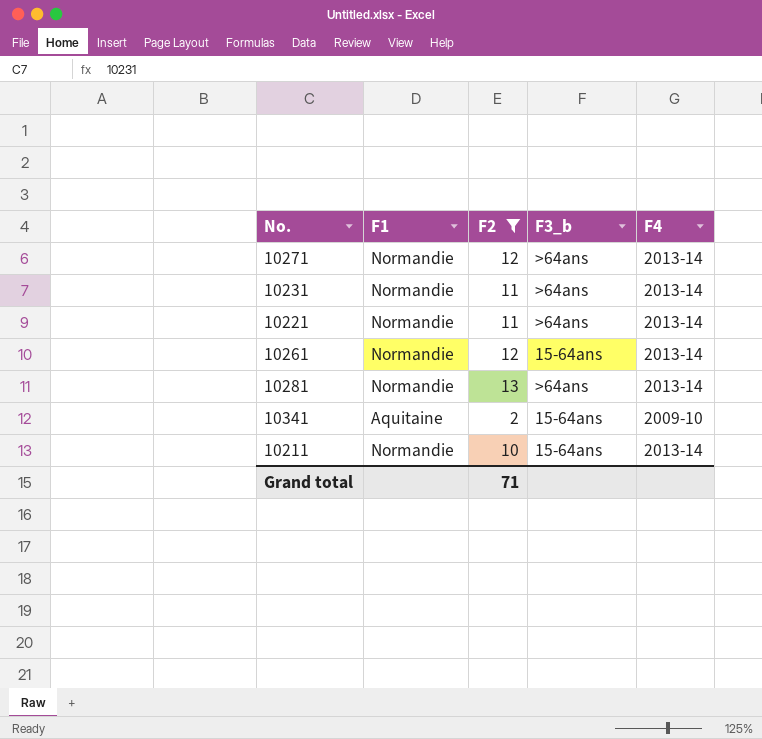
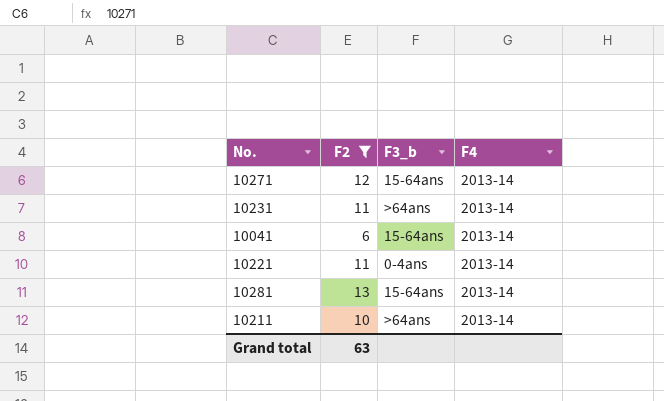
column F1 | position: 2 -> none
row 10261: Normandie | 12 | 15-64ans | 2013-14 -> none
row 10341: Aquitaine | 2 | 15-64ans | 2009-10 -> none
10271 | F3_b: >64ans -> 15-64ans
row 10041: none -> 6 | 15-64ans | 2013-14
10221 | F3_b: >64ans -> 0-4ans
10281 | F3_b: >64ans -> 15-64ans
10211 | F3_b: 15-64ans -> >64ans
Grand total | F2: 71 -> 63

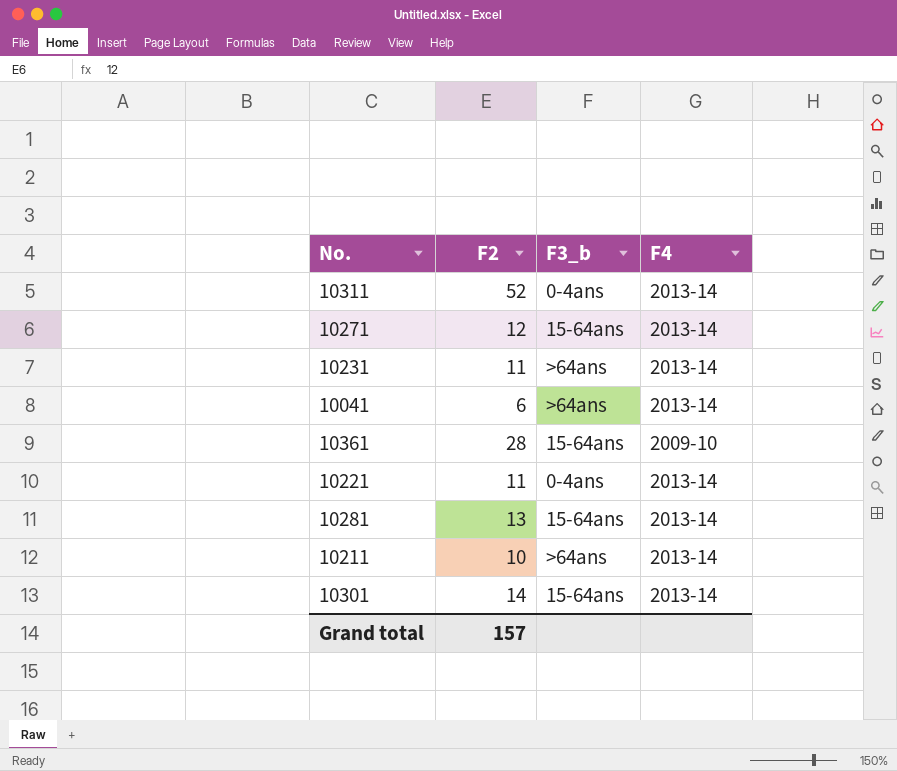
filter: F2 <= 13 -> none
10041 | F3_b: 15-64ans -> >64ans
Grand total | F2: 63 -> 157

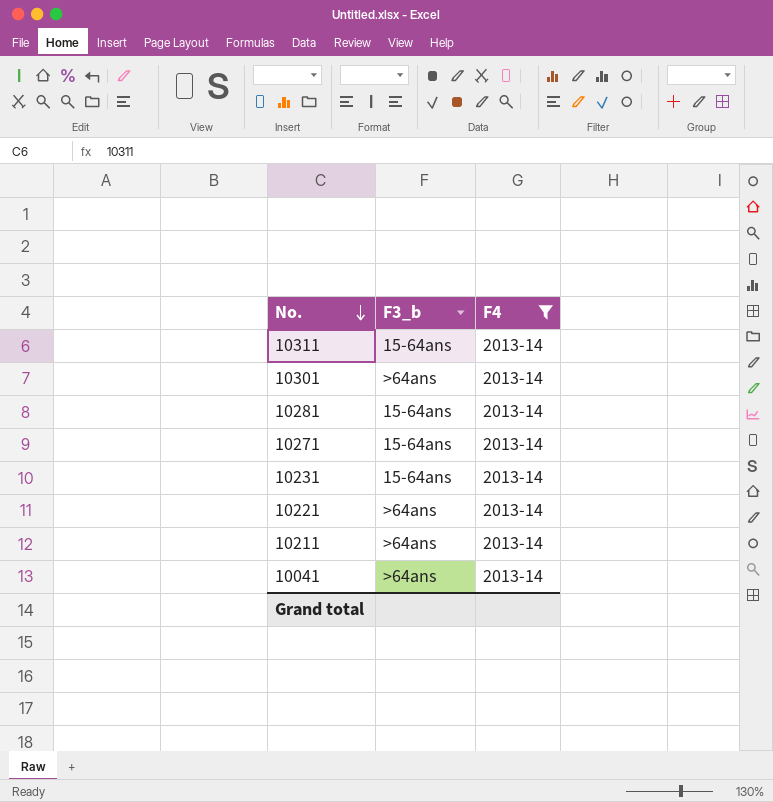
filter: none -> F4 = 2013-14
row order: none -> No. descending
column F2 | position: 2 -> none
10311 | F3_b: 0-4ans -> 15-64ans
10301 | F3_b: 15-64ans -> >64ans
10231 | F3_b: >64ans -> 15-64ans
10221 | F3_b: 0-4ans -> >64ans

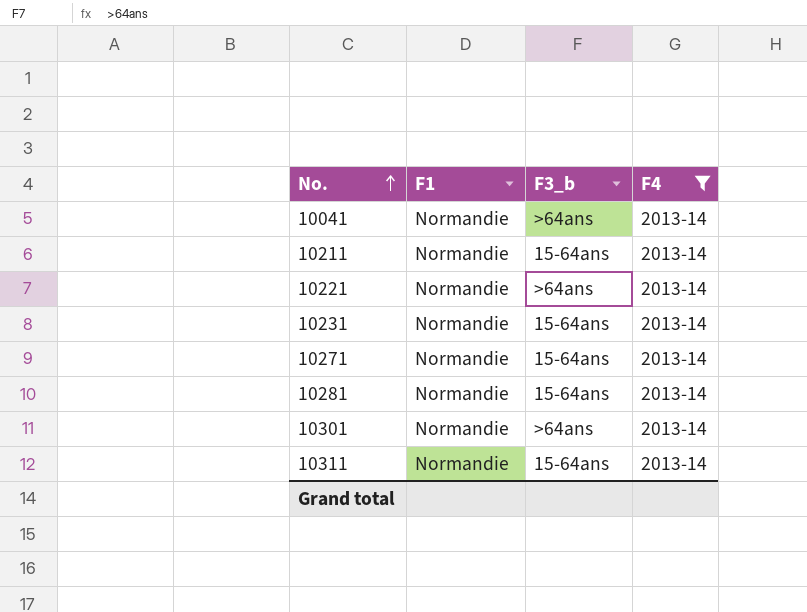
row order: No. descending -> No. ascending
column F1 | position: none -> 2
10211 | F3_b: >64ans -> 15-64ans

